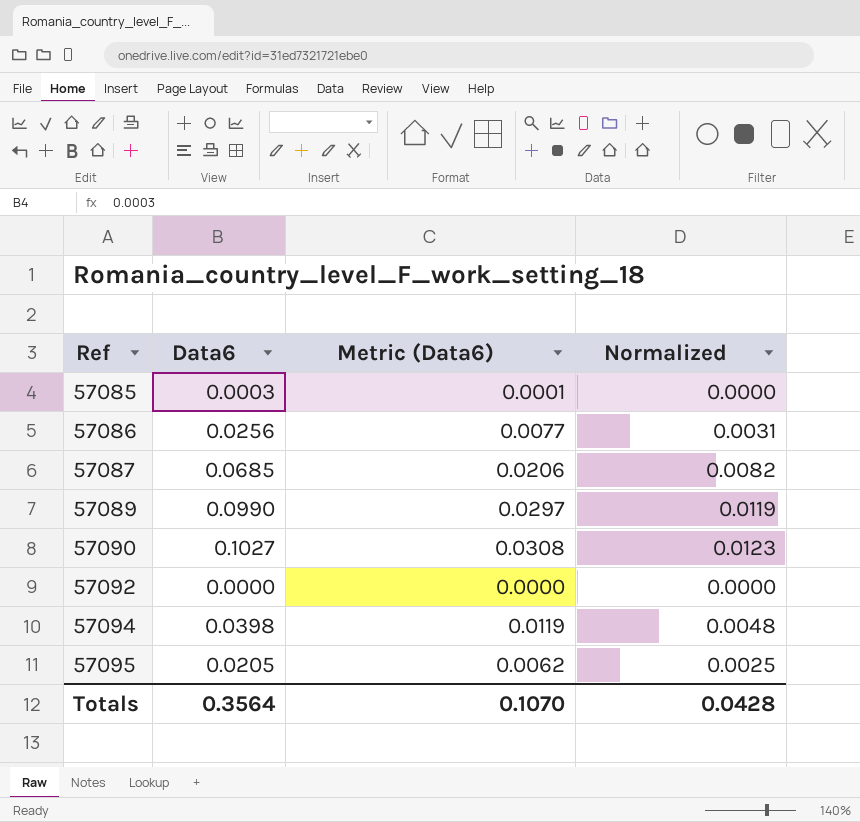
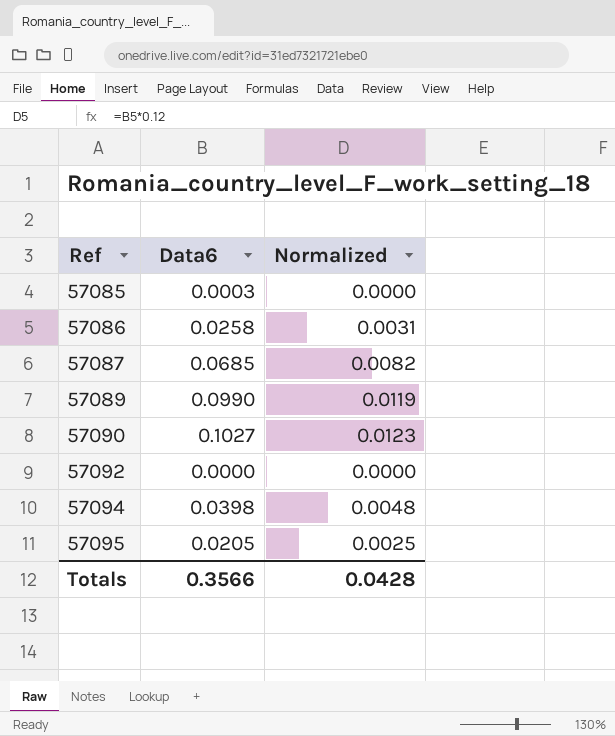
column Metric (Data6) | formula: [Data6] * 0.3 -> none
57086 | Data6: 0.0256 -> 0.0258
Totals | Data6: 0.3564 -> 0.3566

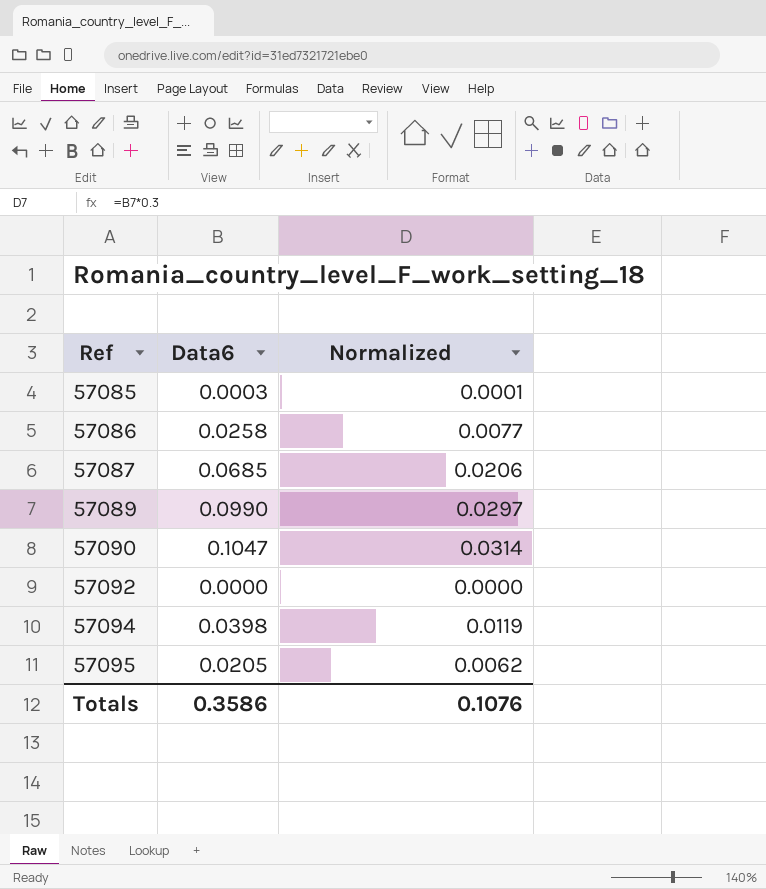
column Normalized | formula: [Data6] * 0.12 -> [Data6] * 0.3
57090 | Data6: 0.1027 -> 0.1047
Totals | Data6: 0.3566 -> 0.3586
Totals | Normalized: 0.0428 -> 0.1076

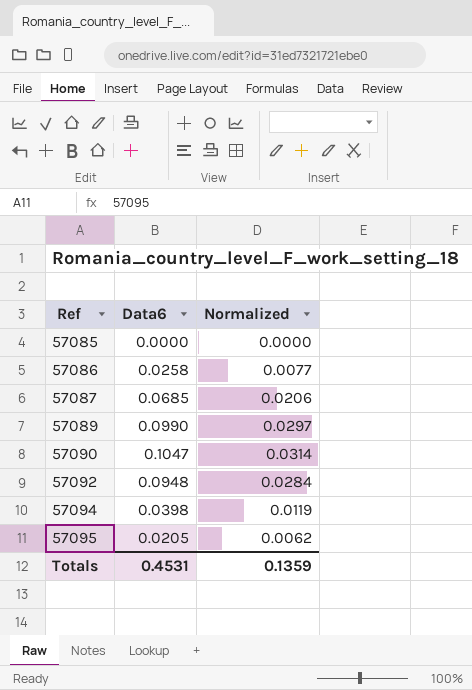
57085 | Data6: 0.0003 -> 0.0000
57085 | Normalized: 0.0001 -> 0.0000
57092 | Data6: 0.0000 -> 0.0948
57092 | Normalized: 0.0000 -> 0.0284
Totals | Data6: 0.3586 -> 0.4531
Totals | Normalized: 0.1076 -> 0.1359

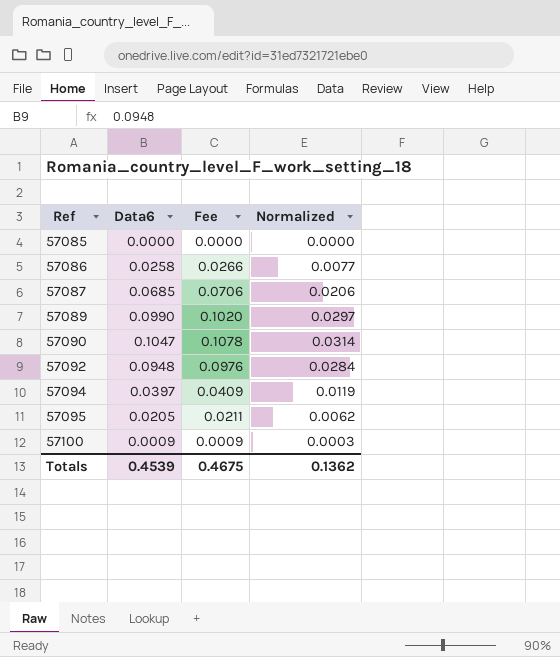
column Fee | formula: none -> [Data6] * 1.03
57094 | Data6: 0.0398 -> 0.0397
row 57100: none -> 0.0009 | 0.0009 | 0.0003
Totals | Data6: 0.4531 -> 0.4539
Totals | Normalized: 0.1359 -> 0.1362

